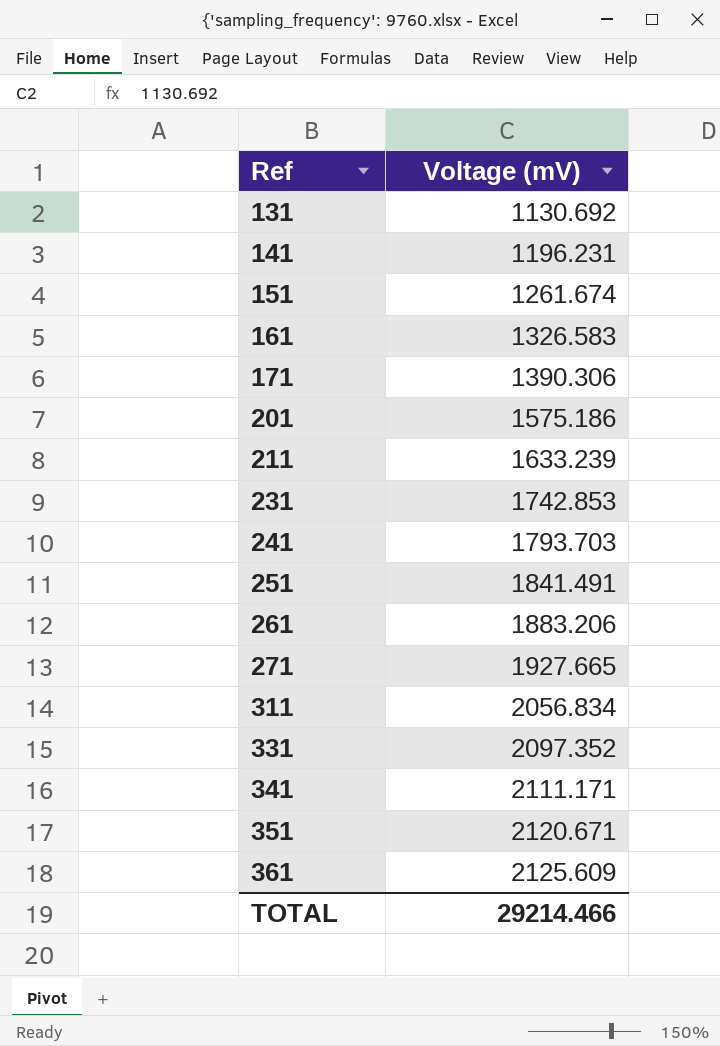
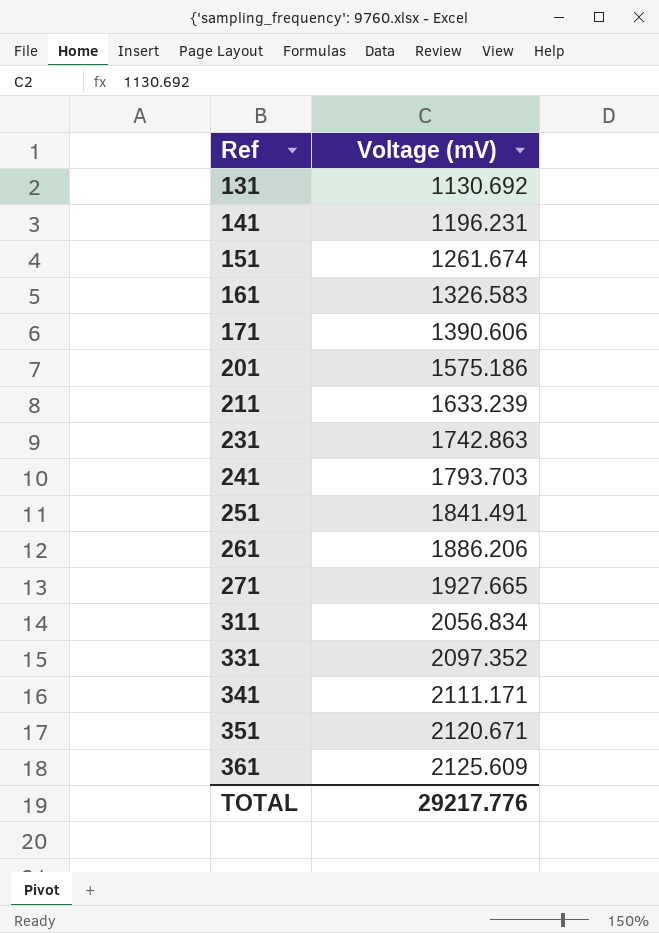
171 | Voltage (mV): 1390.306 -> 1390.606
231 | Voltage (mV): 1742.853 -> 1742.863
261 | Voltage (mV): 1883.206 -> 1886.206
TOTAL | Voltage (mV): 29214.466 -> 29217.776

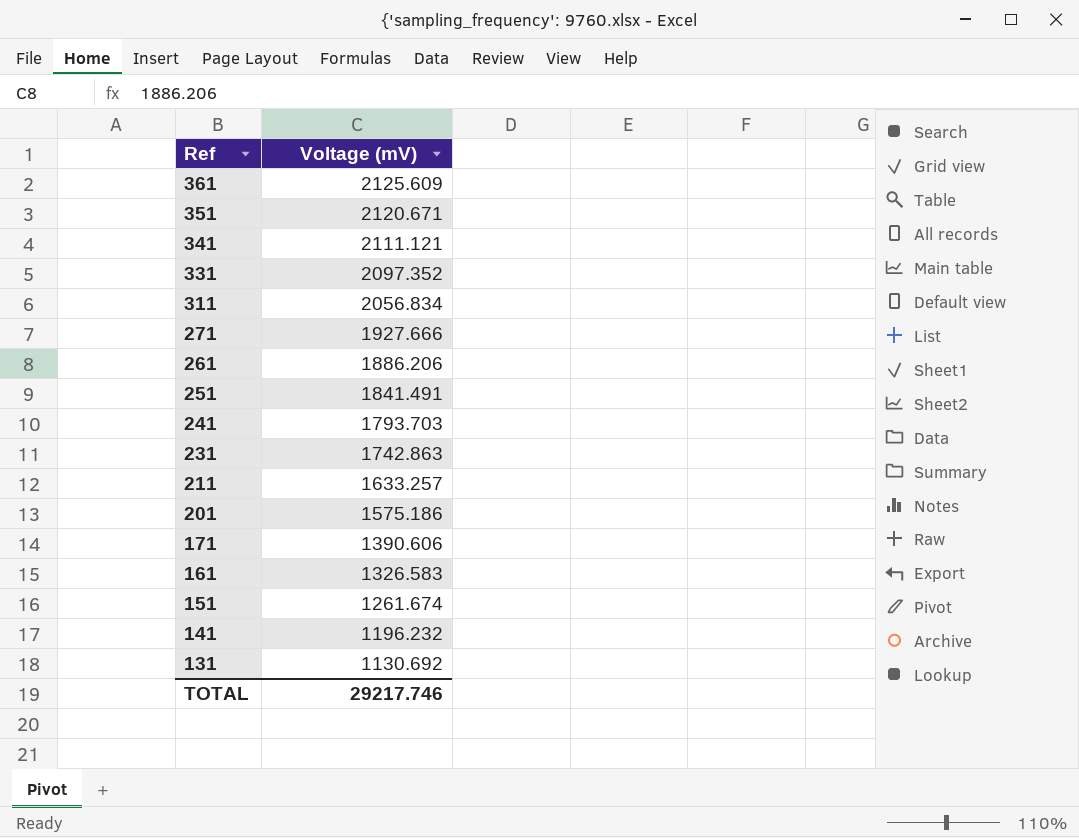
row order: Ref ascending -> Ref descending
341 | Voltage (mV): 2111.171 -> 2111.121
271 | Voltage (mV): 1927.665 -> 1927.666
211 | Voltage (mV): 1633.239 -> 1633.257
141 | Voltage (mV): 1196.231 -> 1196.232
TOTAL | Voltage (mV): 29217.776 -> 29217.746

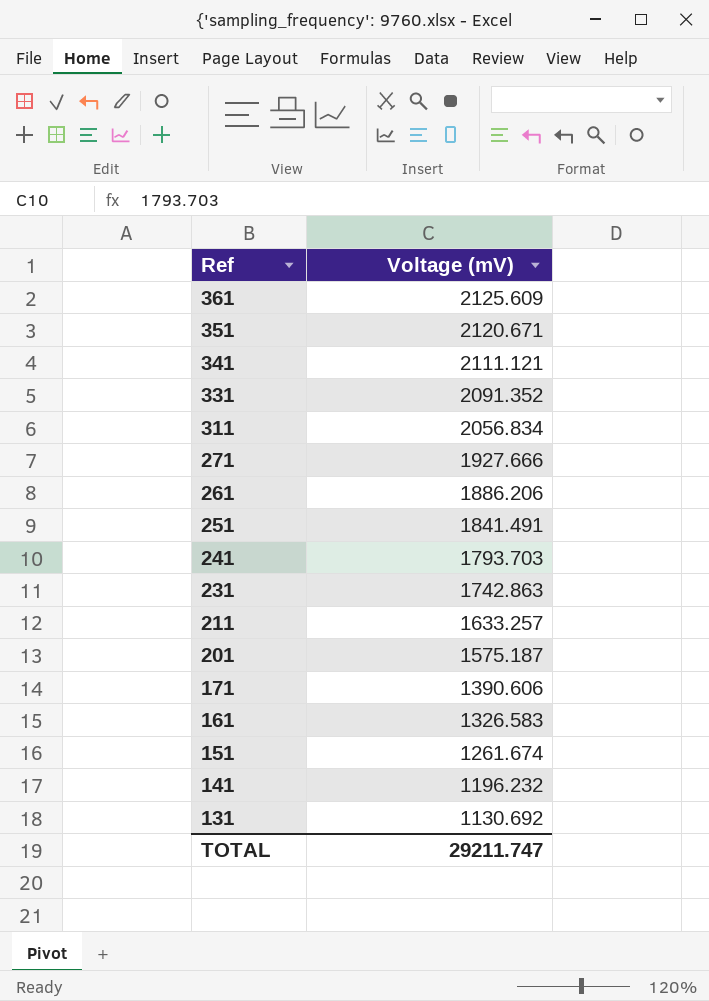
331 | Voltage (mV): 2097.352 -> 2091.352
201 | Voltage (mV): 1575.186 -> 1575.187
TOTAL | Voltage (mV): 29217.746 -> 29211.747

